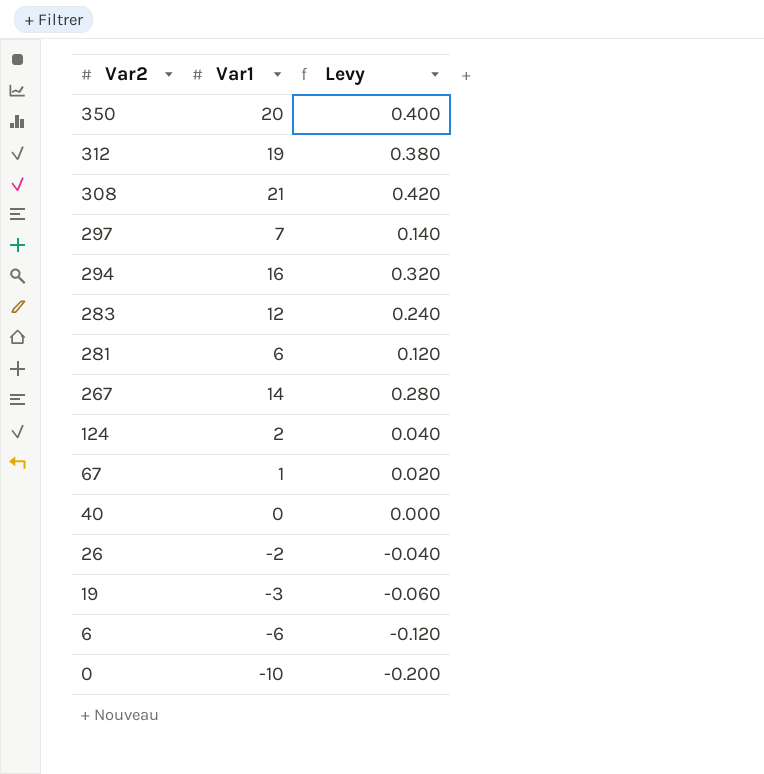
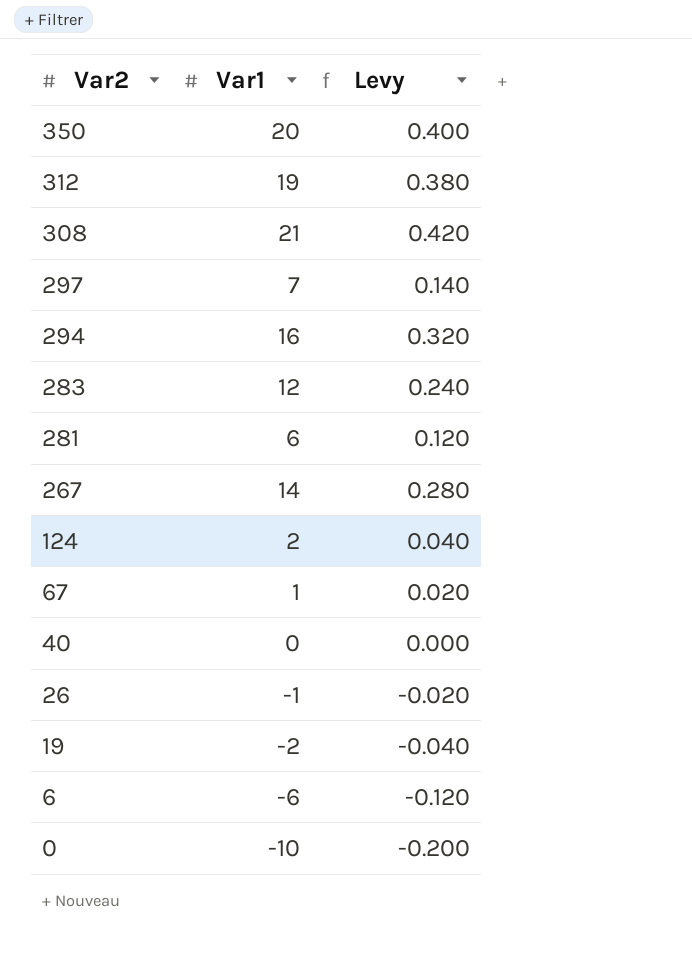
26 | Var1: -2 -> -1
26 | Levy: -0.040 -> -0.020
19 | Var1: -3 -> -2
19 | Levy: -0.060 -> -0.040

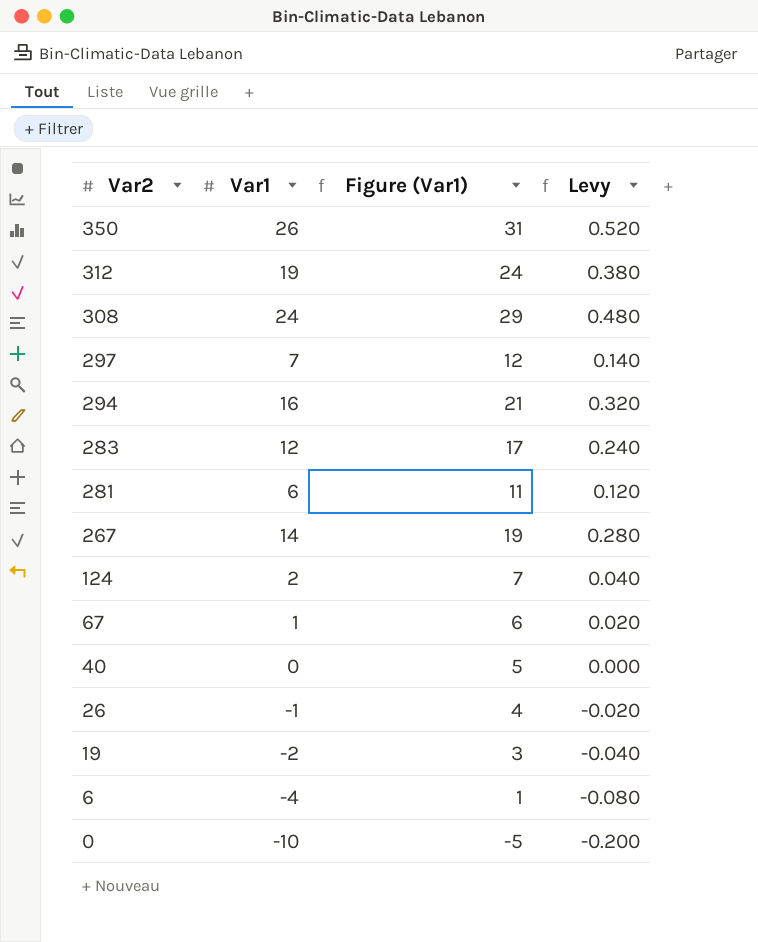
column Figure (Var1) | formula: none -> [Var1] + 5
350 | Var1: 20 -> 26
350 | Levy: 0.400 -> 0.520
308 | Var1: 21 -> 24
308 | Levy: 0.420 -> 0.480
6 | Var1: -6 -> -4
6 | Levy: -0.120 -> -0.080

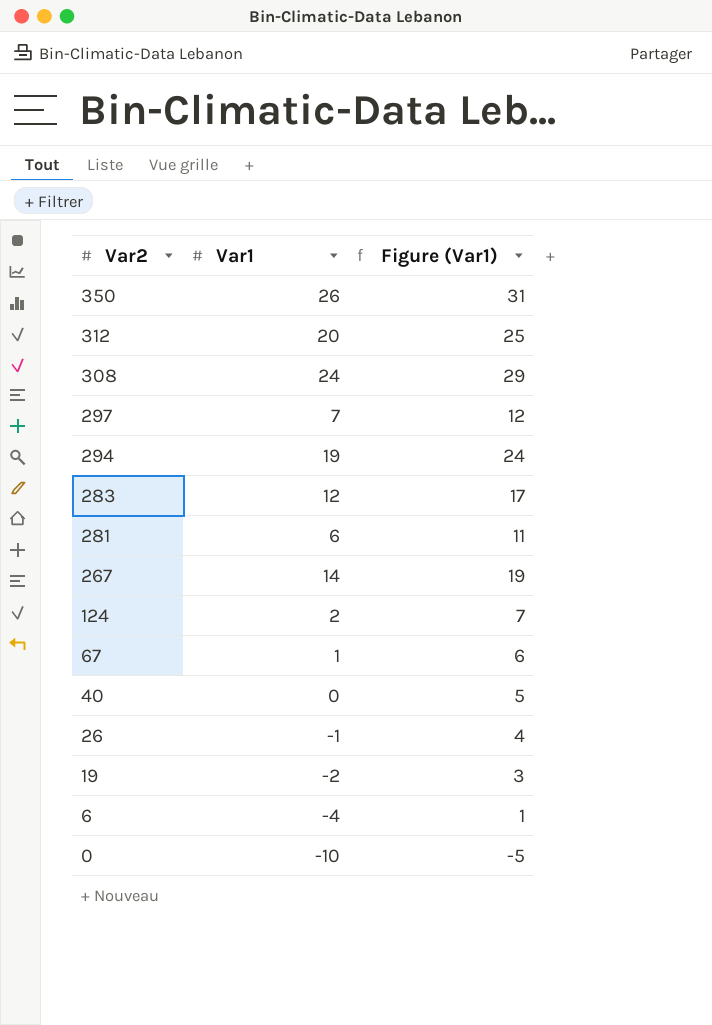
column Levy | formula: [Var1] * 0.02 -> none
312 | Var1: 19 -> 20
312 | Figure (Var1): 24 -> 25
294 | Var1: 16 -> 19
294 | Figure (Var1): 21 -> 24

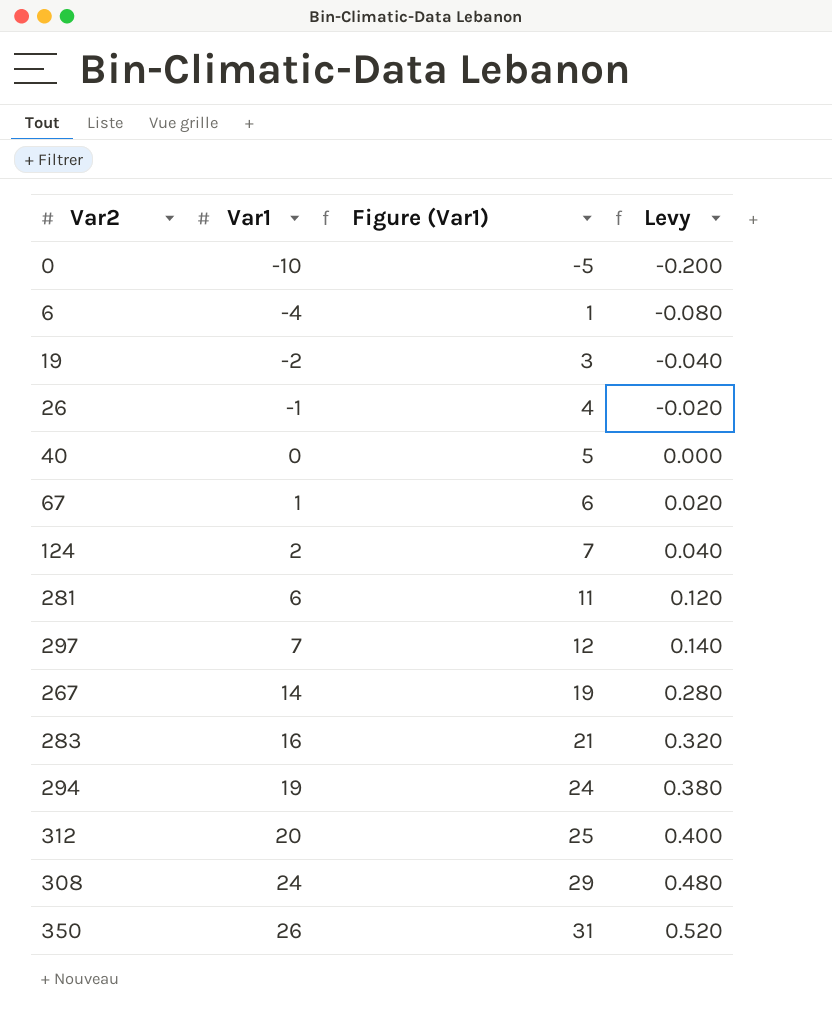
row order: Var2 descending -> Var1 ascending
column Levy | formula: none -> [Var1] * 0.02
283 | Var1: 12 -> 16
283 | Figure (Var1): 17 -> 21

